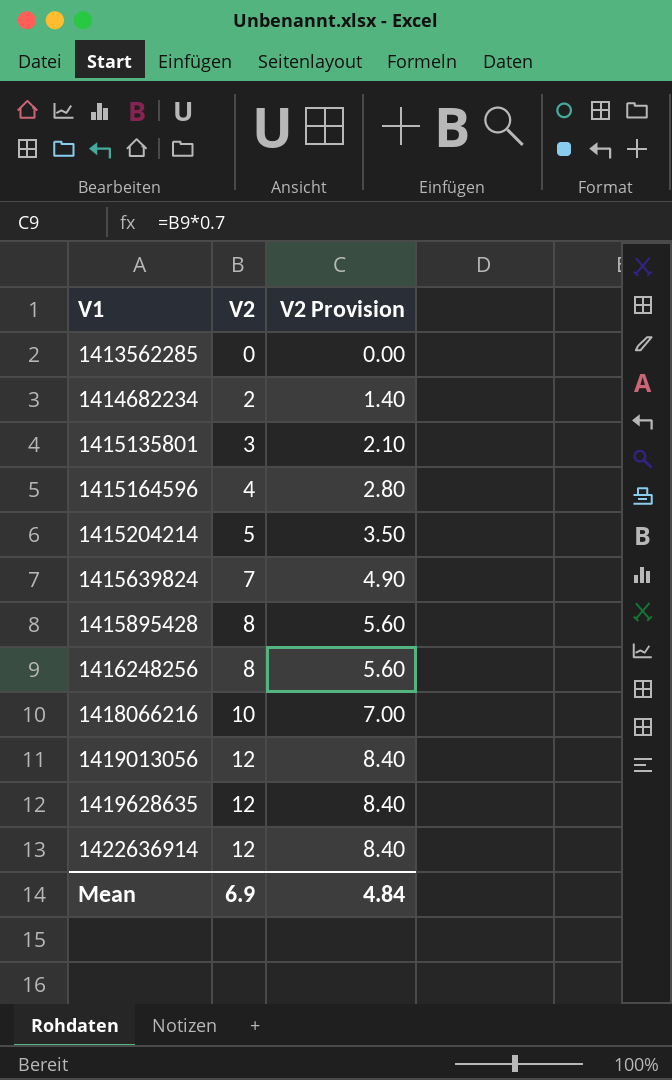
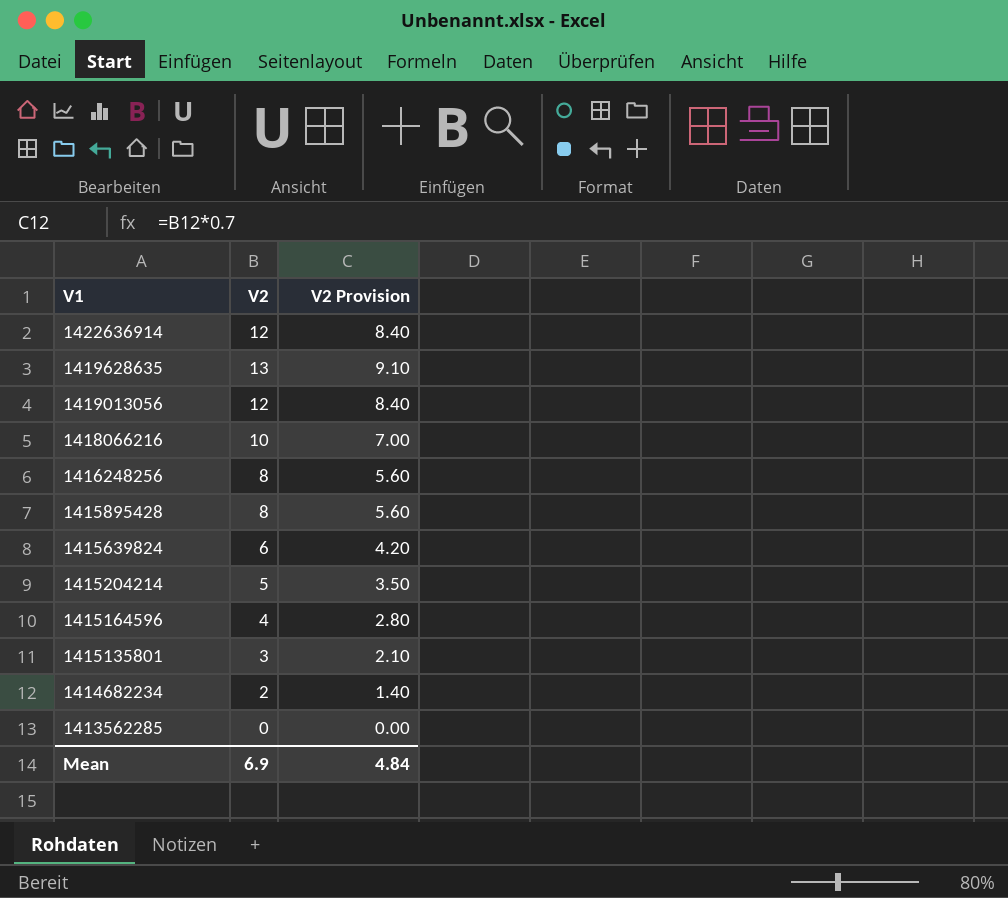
row order: V1 ascending -> V1 descending
1419628635 | V2: 12 -> 13
1419628635 | V2 Provision: 8.40 -> 9.10
1415639824 | V2: 7 -> 6
1415639824 | V2 Provision: 4.90 -> 4.20

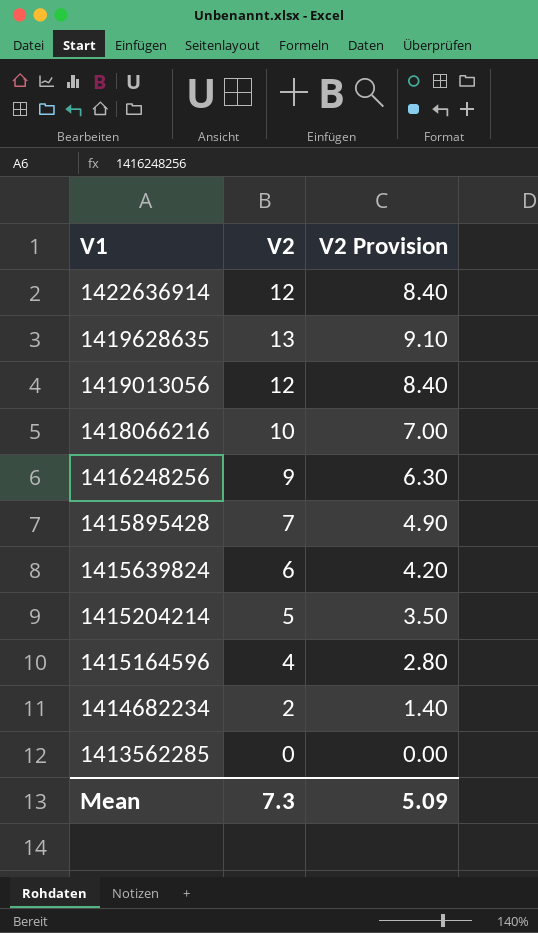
row 1415135801: 3 | 2.10 -> none
1416248256 | V2: 8 -> 9
1416248256 | V2 Provision: 5.60 -> 6.30
1415895428 | V2: 8 -> 7
1415895428 | V2 Provision: 5.60 -> 4.90
Mean | V2: 6.9 -> 7.3
Mean | V2 Provision: 4.84 -> 5.09

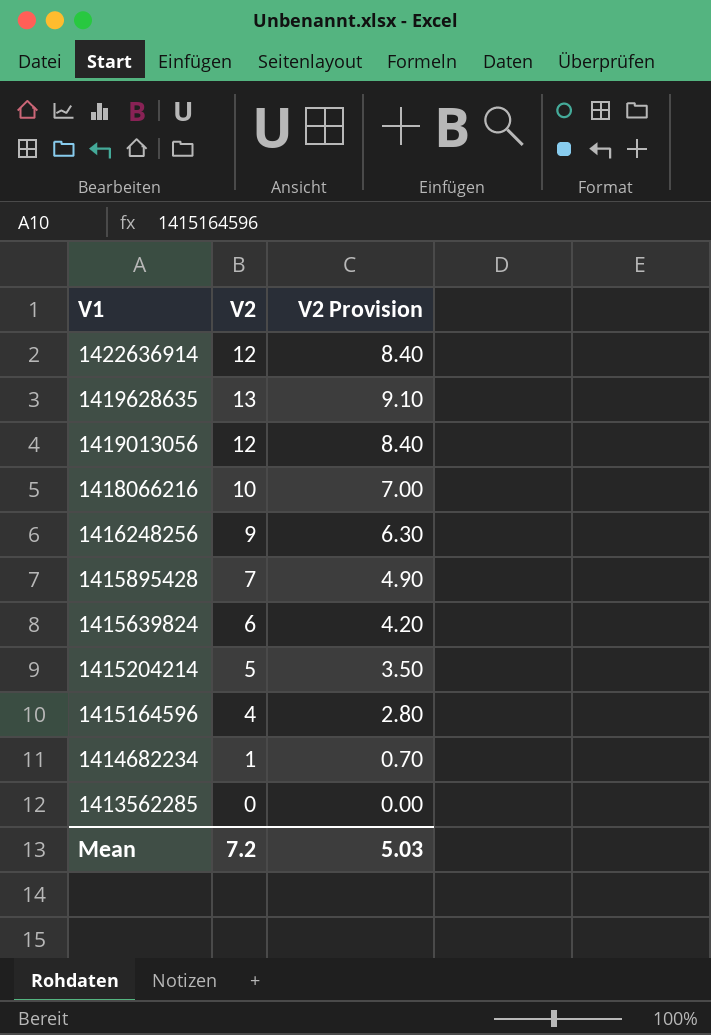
1414682234 | V2: 2 -> 1
1414682234 | V2 Provision: 1.40 -> 0.70
Mean | V2: 7.3 -> 7.2
Mean | V2 Provision: 5.09 -> 5.03

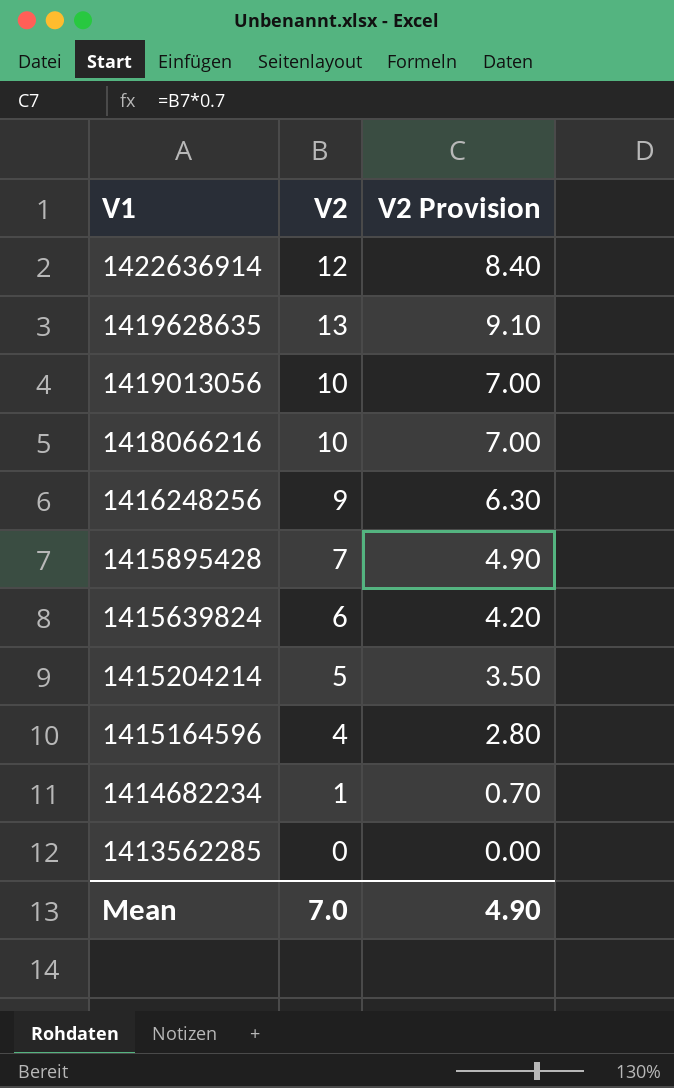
1419013056 | V2: 12 -> 10
1419013056 | V2 Provision: 8.40 -> 7.00
Mean | V2: 7.2 -> 7.0
Mean | V2 Provision: 5.03 -> 4.90

